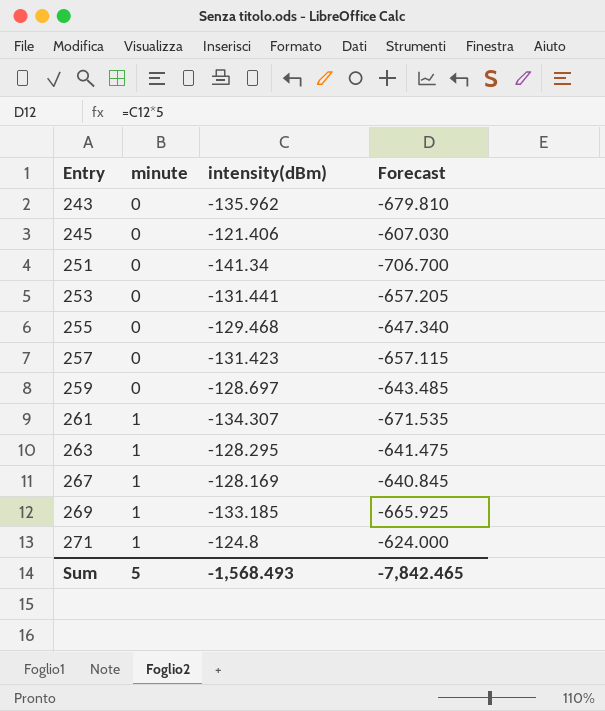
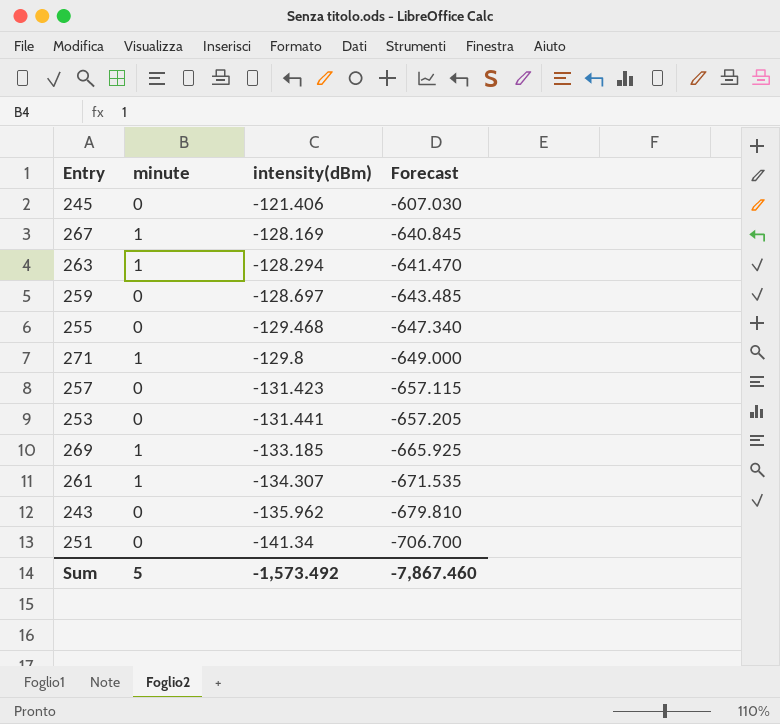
row order: Entry ascending -> intensity(dBm) descending
263 | intensity(dBm): -128.295 -> -128.294
263 | Forecast: -641.475 -> -641.470
271 | intensity(dBm): -124.8 -> -129.8
271 | Forecast: -624.000 -> -649.000
Sum | intensity(dBm): -1,568.493 -> -1,573.492
Sum | Forecast: -7,842.465 -> -7,867.460

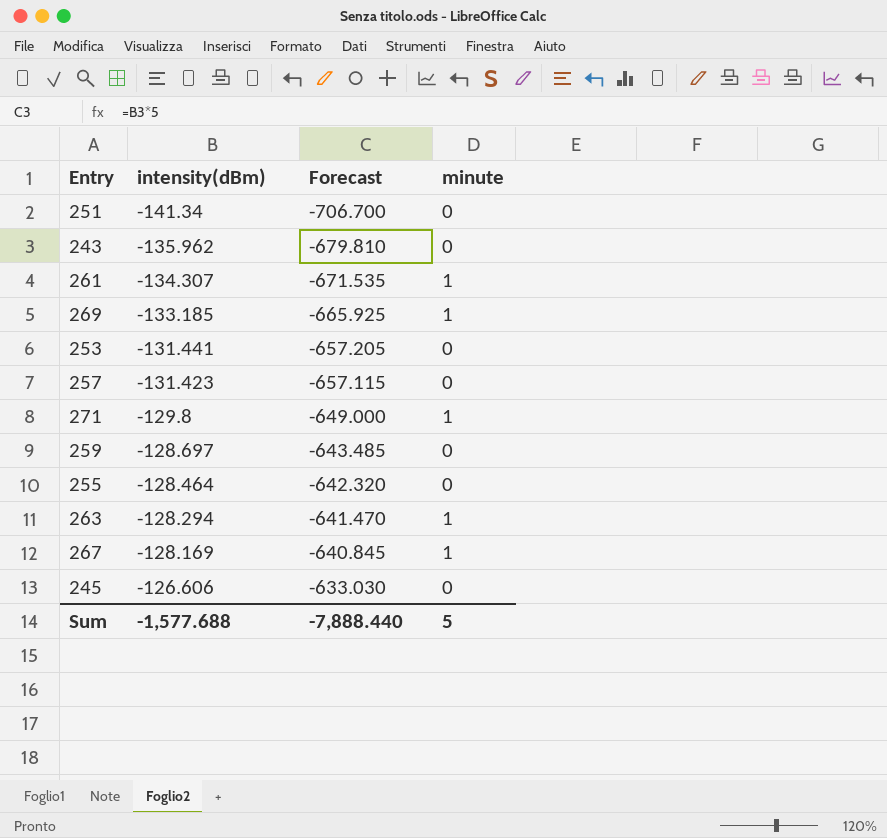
row order: intensity(dBm) descending -> intensity(dBm) ascending
column minute | position: 2 -> 4
255 | intensity(dBm): -129.468 -> -128.464
255 | Forecast: -647.340 -> -642.320
245 | intensity(dBm): -121.406 -> -126.606
245 | Forecast: -607.030 -> -633.030
Sum | intensity(dBm): -1,573.492 -> -1,577.688
Sum | Forecast: -7,867.460 -> -7,888.440

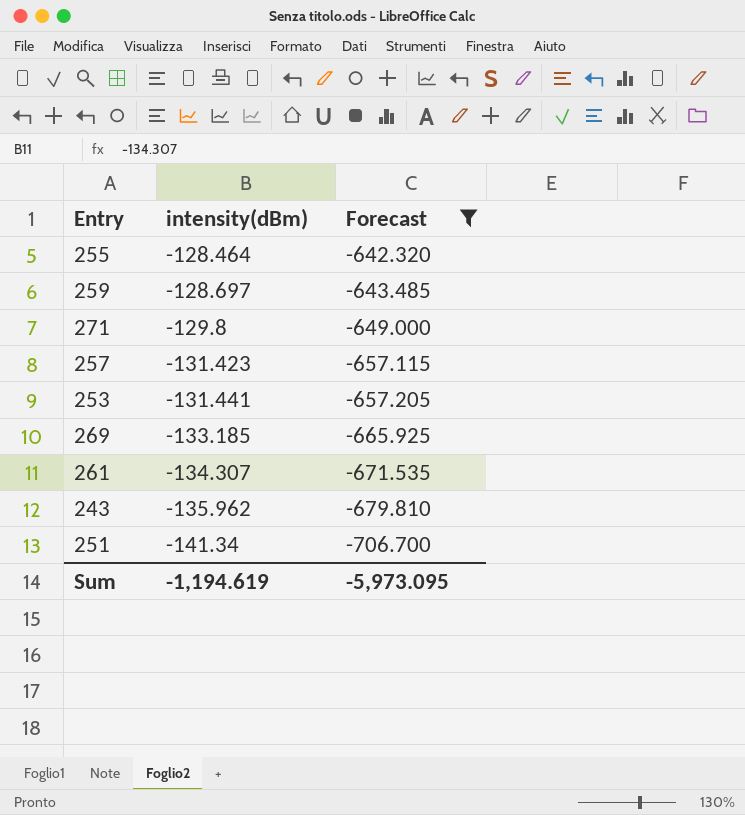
filter: none -> Forecast <= -642.320
row order: intensity(dBm) ascending -> intensity(dBm) descending
column minute | position: 4 -> none
Sum | intensity(dBm): -1,577.688 -> -1,194.619
Sum | Forecast: -7,888.440 -> -5,973.095

